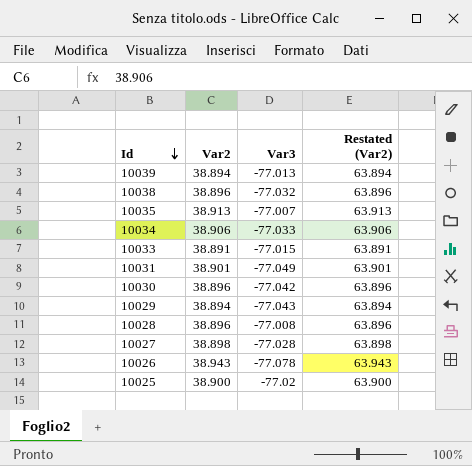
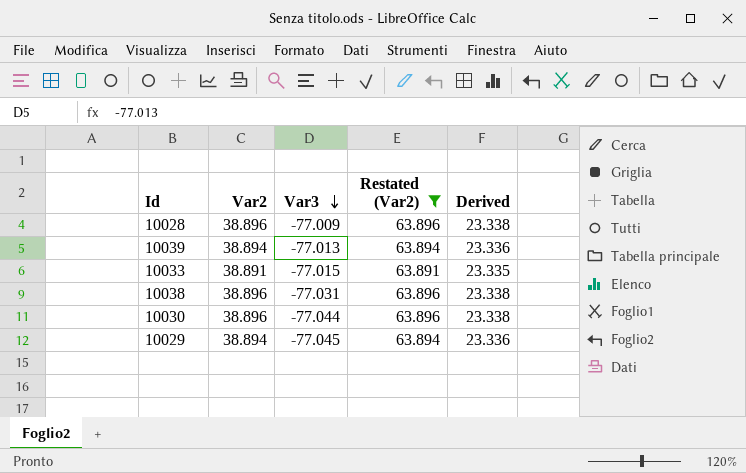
filter: none -> Restated (Var2) <= 63.896
row order: Id descending -> Var3 descending
column Derived | formula: none -> [Var2] * 0.6
10028 | Var3: -77.008 -> -77.009
10038 | Var3: -77.032 -> -77.031
10030 | Var3: -77.042 -> -77.044
10029 | Var3: -77.043 -> -77.045

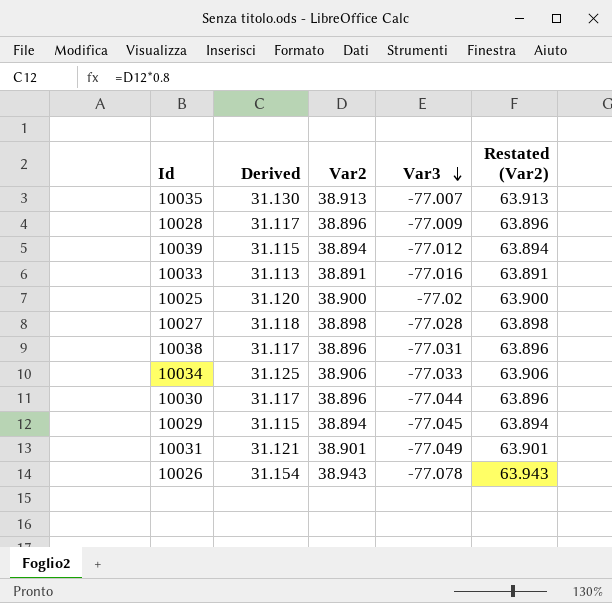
filter: Restated (Var2) <= 63.896 -> none
column Derived | formula: [Var2] * 0.6 -> [Var2] * 0.8
column Derived | position: 5 -> 2
10039 | Var3: -77.013 -> -77.012
10033 | Var3: -77.015 -> -77.016

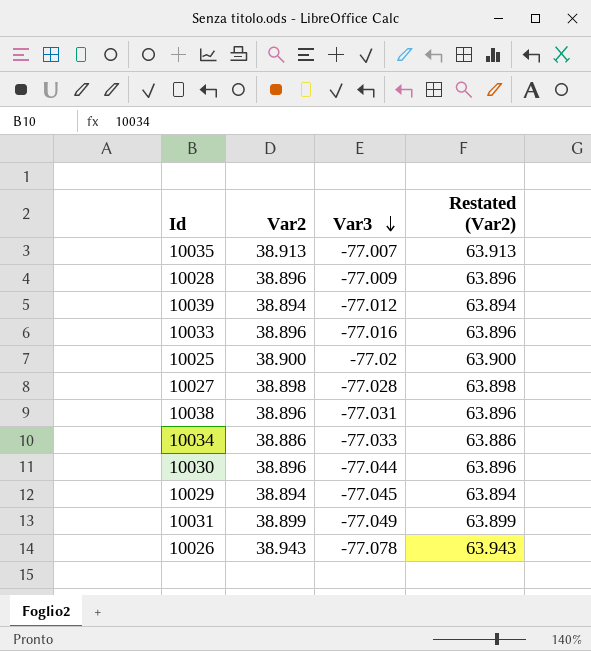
column Derived | formula: [Var2] * 0.8 -> none
10033 | Var2: 38.891 -> 38.896
10033 | Restated (Var2): 63.891 -> 63.896
10034 | Var2: 38.906 -> 38.886
10034 | Restated (Var2): 63.906 -> 63.886
10031 | Var2: 38.901 -> 38.899
10031 | Restated (Var2): 63.901 -> 63.899

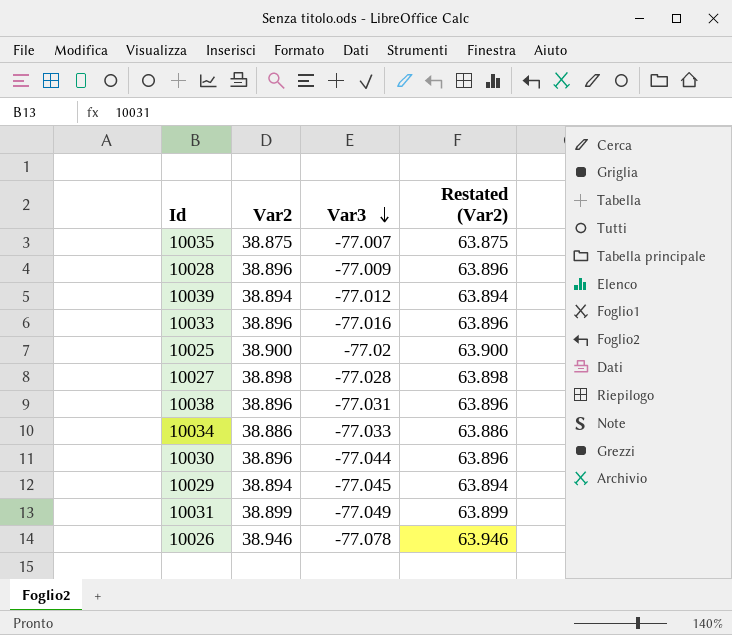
10035 | Var2: 38.913 -> 38.875
10035 | Restated (Var2): 63.913 -> 63.875
10026 | Var2: 38.943 -> 38.946
10026 | Restated (Var2): 63.943 -> 63.946

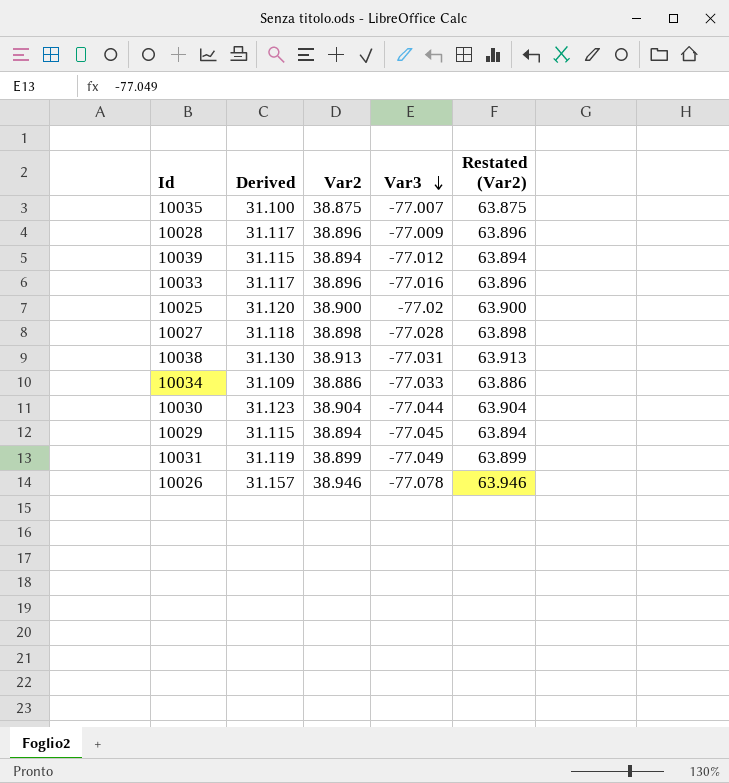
column Derived | formula: none -> [Var2] * 0.8
10038 | Var2: 38.896 -> 38.913
10038 | Restated (Var2): 63.896 -> 63.913
10030 | Var2: 38.896 -> 38.904
10030 | Restated (Var2): 63.896 -> 63.904

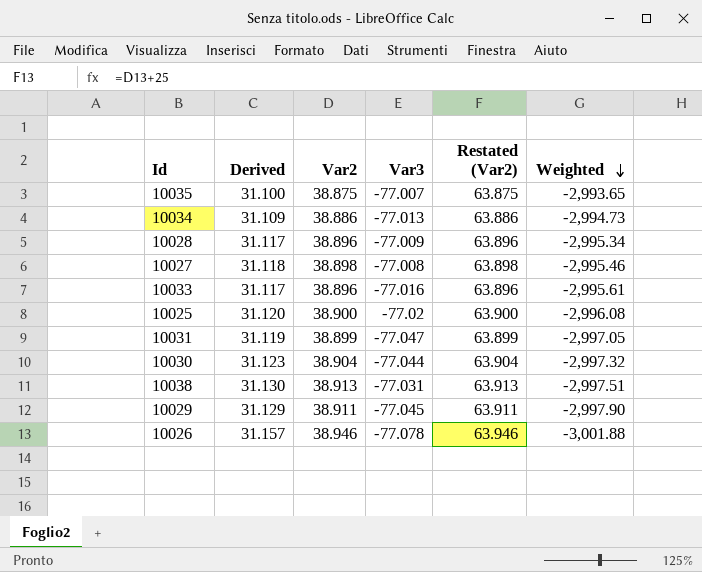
row order: Var3 descending -> Weighted descending
column Weighted | formula: none -> [Var2] * [Var3]
row 10039: 31.115 | 38.894 | -77.012 | 63.894 -> none
10034 | Var3: -77.033 -> -77.013
10027 | Var3: -77.028 -> -77.008
10031 | Var3: -77.049 -> -77.047
10029 | Derived: 31.115 -> 31.129
10029 | Var2: 38.894 -> 38.911
10029 | Restated (Var2): 63.894 -> 63.911

